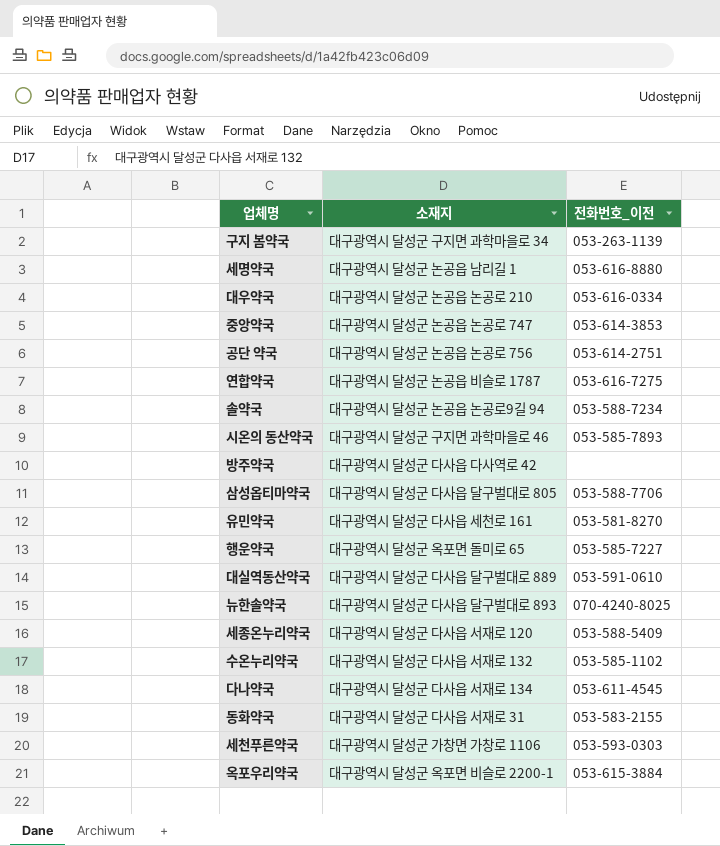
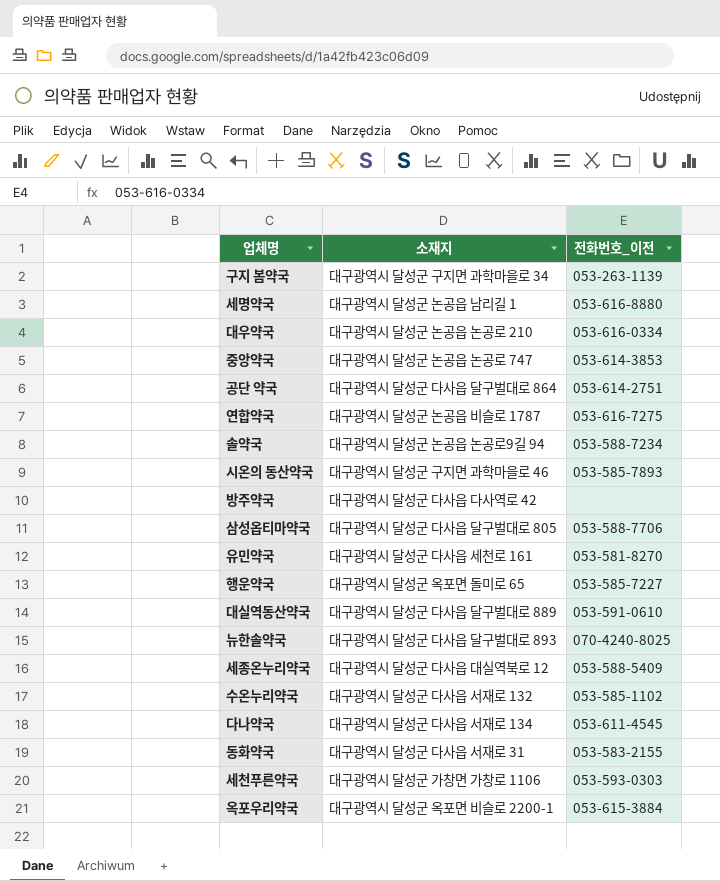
공단 약국 | 소재지: 대구광역시 달성군 논공읍 논공로 756 -> 대구광역시 달성군 다사읍 달구벌대로 864
세종온누리약국 | 소재지: 대구광역시 달성군 다사읍 서재로 120 -> 대구광역시 달성군 다사읍 대실역북로 12

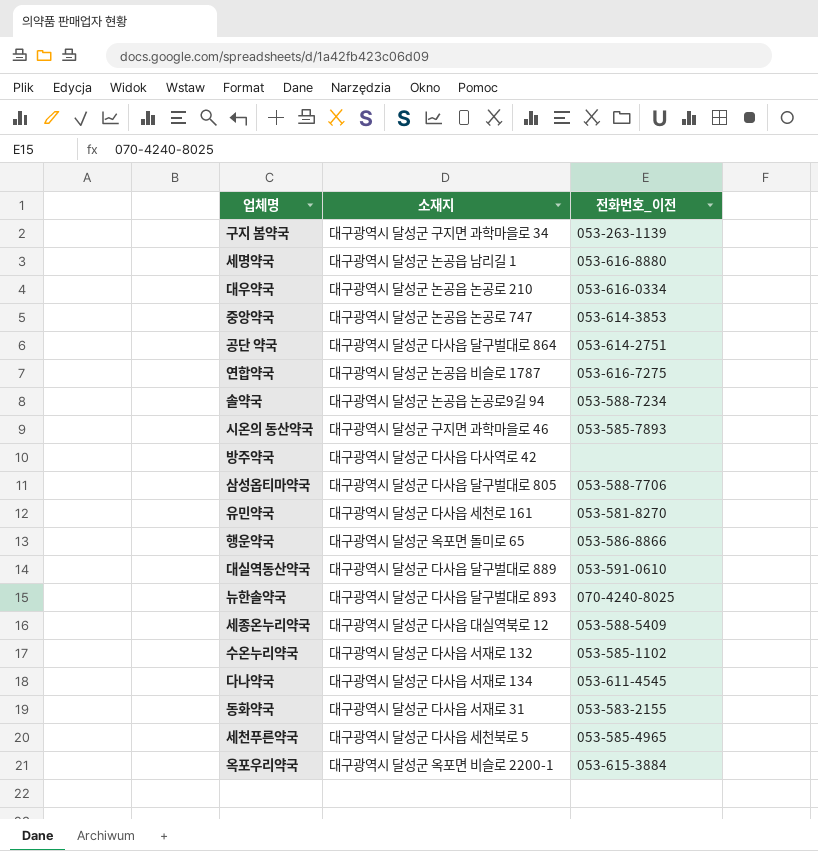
행운약국 | 전화번호_이전: 053-585-7227 -> 053-586-8866
세천푸른약국 | 소재지: 대구광역시 달성군 가창면 가창로 1106 -> 대구광역시 달성군 다사읍 세천북로 5
세천푸른약국 | 전화번호_이전: 053-593-0303 -> 053-585-4965

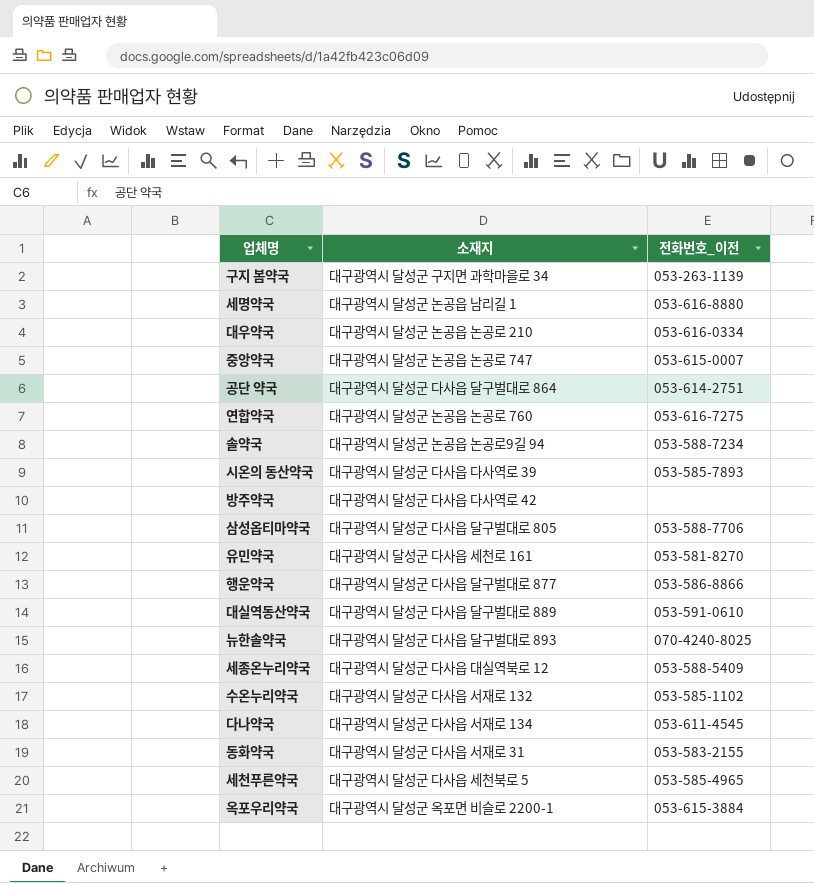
중앙약국 | 전화번호_이전: 053-614-3853 -> 053-615-0007
연합약국 | 소재지: 대구광역시 달성군 논공읍 비슬로 1787 -> 대구광역시 달성군 논공읍 논공로 760
시온의 동산약국 | 소재지: 대구광역시 달성군 구지면 과학마을로 46 -> 대구광역시 달성군 다사읍 다사역로 39
행운약국 | 소재지: 대구광역시 달성군 옥포면 돌미로 65 -> 대구광역시 달성군 다사읍 달구벌대로 877

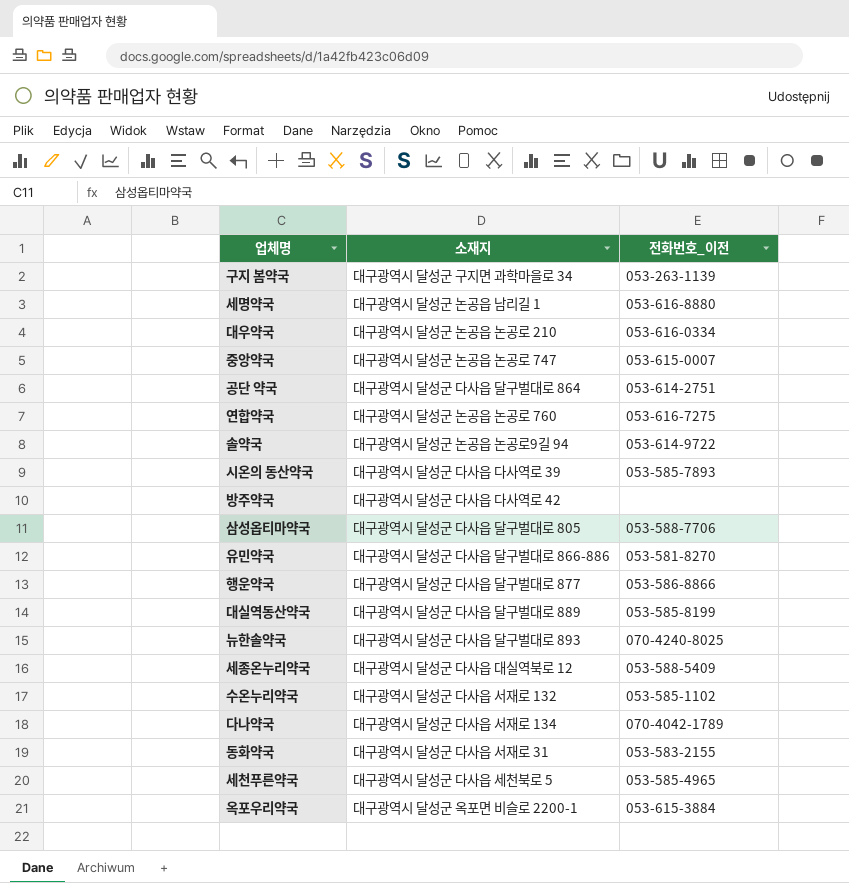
솔약국 | 전화번호_이전: 053-588-7234 -> 053-614-9722
유민약국 | 소재지: 대구광역시 달성군 다사읍 세천로 161 -> 대구광역시 달성군 다사읍 달구벌대로 866-886
대실역동산약국 | 전화번호_이전: 053-591-0610 -> 053-585-8199
다나약국 | 전화번호_이전: 053-611-4545 -> 070-4042-1789

